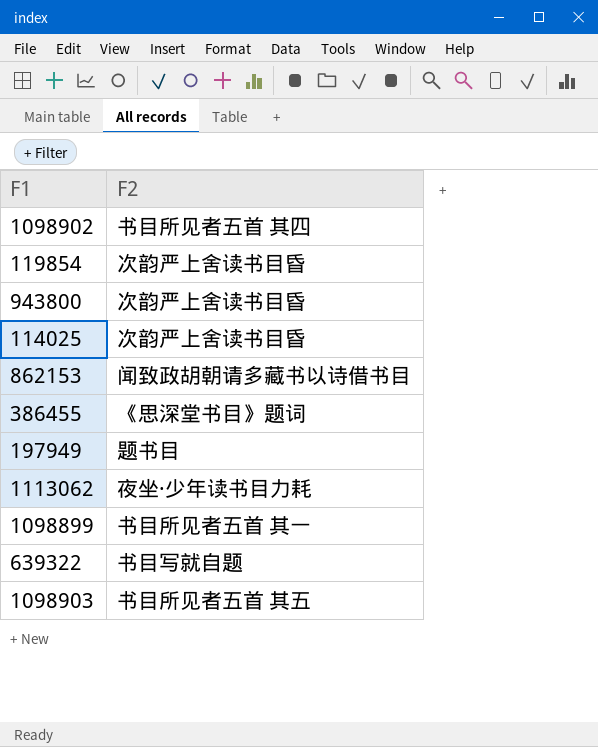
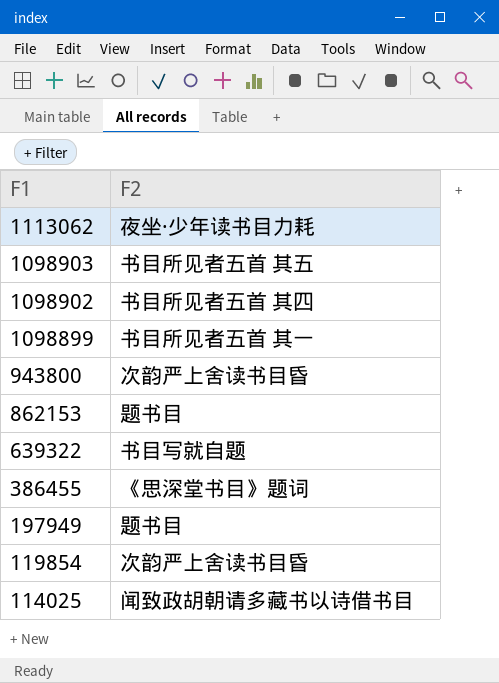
row order: none -> F1 descending
862153 | F2: 闻致政胡朝请多藏书以诗借书目 -> 题书目
114025 | F2: 次韵严上舍读书目昏 -> 闻致政胡朝请多藏书以诗借书目

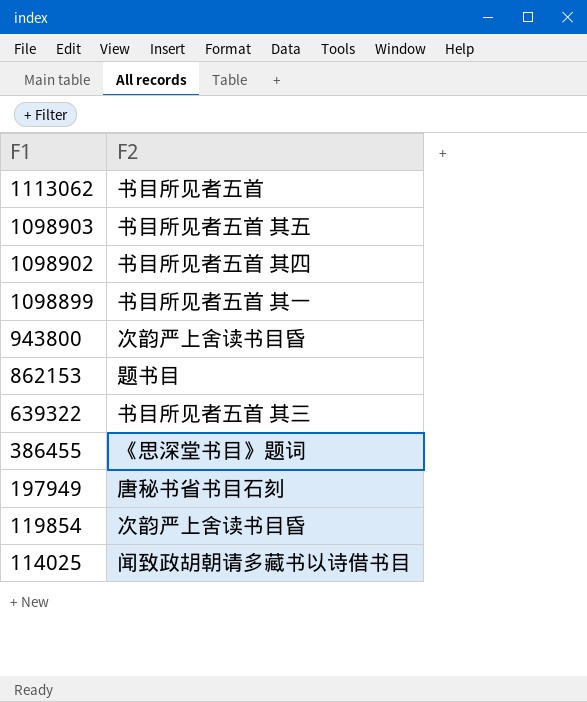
1113062 | F2: 夜坐·少年读书目力耗 -> 书目所见者五首
639322 | F2: 书目写就自题 -> 书目所见者五首 其三
197949 | F2: 题书目 -> 唐秘书省书目石刻

